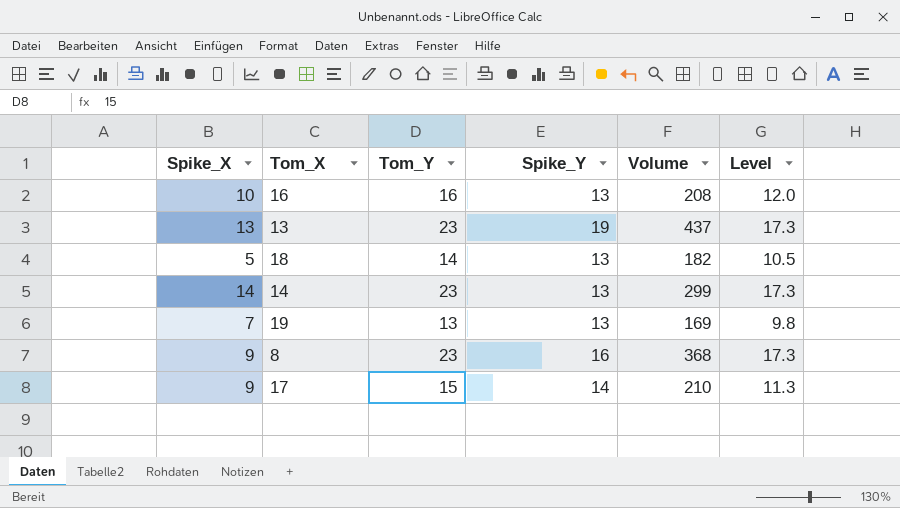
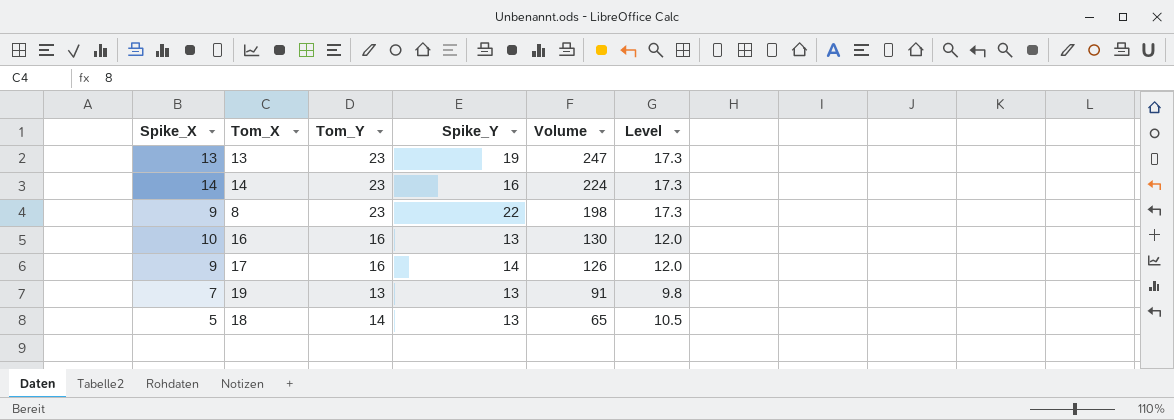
row order: none -> Volume descending
column Volume | formula: [Tom_Y] * [Spike_Y] -> [Spike_X] * [Spike_Y]
14 | Spike_Y: 13 -> 16
8 | Spike_Y: 16 -> 22
17 | Tom_Y: 15 -> 16
17 | Level: 11.3 -> 12.0

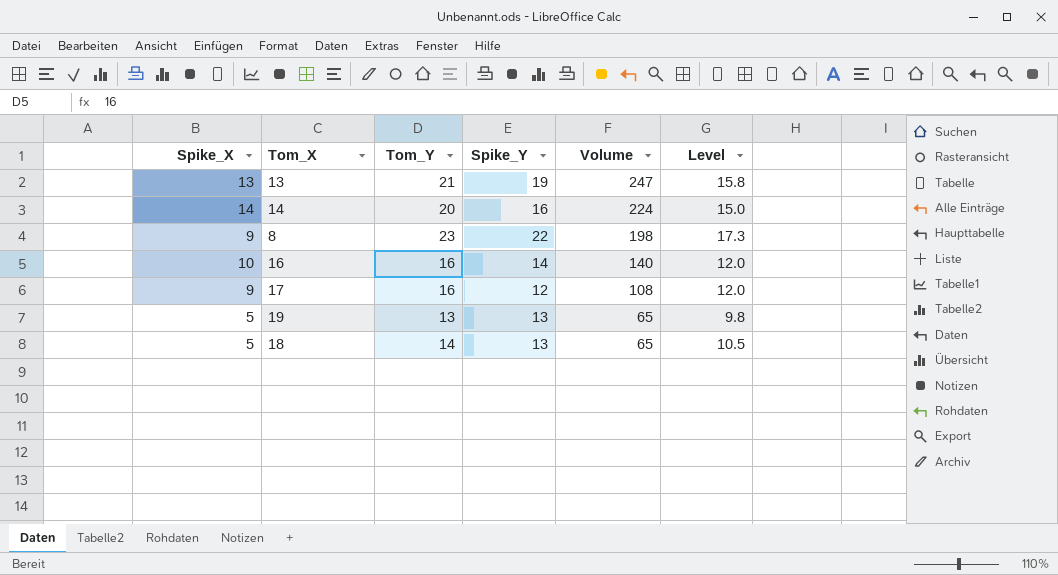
13 | Tom_Y: 23 -> 21
13 | Level: 17.3 -> 15.8
14 | Tom_Y: 23 -> 20
14 | Level: 17.3 -> 15.0
16 | Spike_Y: 13 -> 14
16 | Volume: 130 -> 140
17 | Spike_Y: 14 -> 12
17 | Volume: 126 -> 108
19 | Spike_X: 7 -> 5
19 | Volume: 91 -> 65

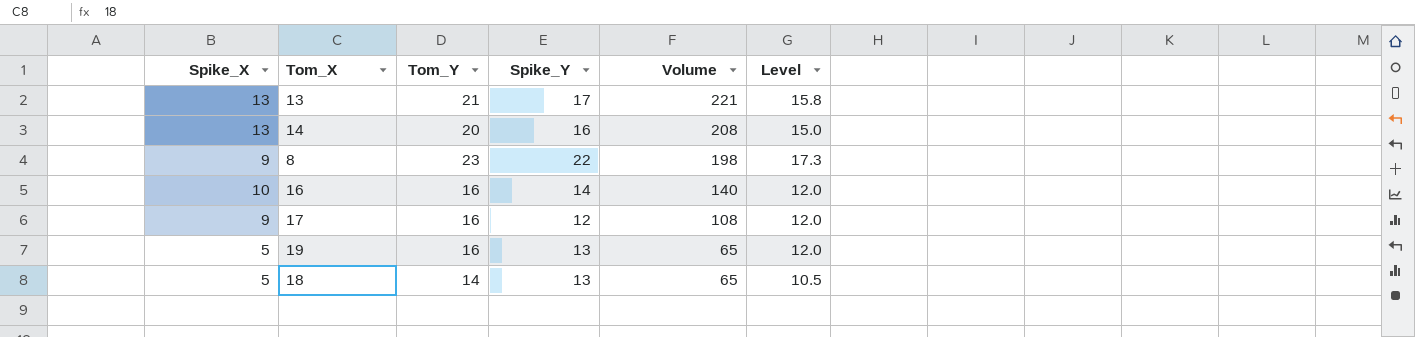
13 | Spike_Y: 19 -> 17
13 | Volume: 247 -> 221
14 | Spike_X: 14 -> 13
14 | Volume: 224 -> 208
19 | Tom_Y: 13 -> 16
19 | Level: 9.8 -> 12.0

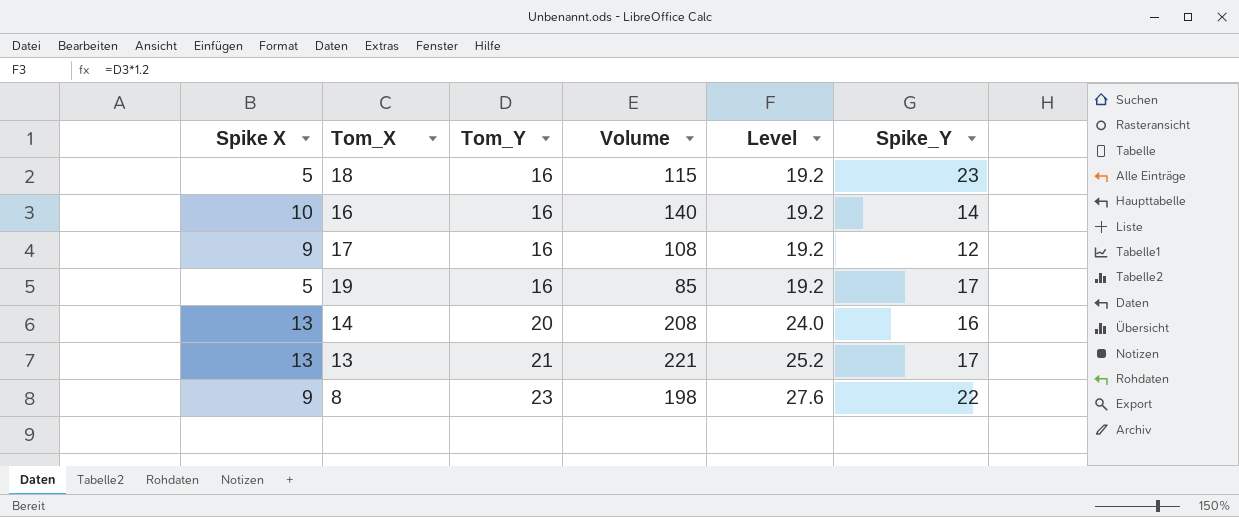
row order: Volume descending -> Tom_Y ascending
column name: Spike_X -> Spike X
column Level | formula: [Tom_Y] * 0.75 -> [Tom_Y] * 1.2
column Spike_Y | position: 4 -> 6
18 | Tom_Y: 14 -> 16
18 | Volume: 65 -> 115
18 | Spike_Y: 13 -> 23
19 | Volume: 65 -> 85
19 | Spike_Y: 13 -> 17

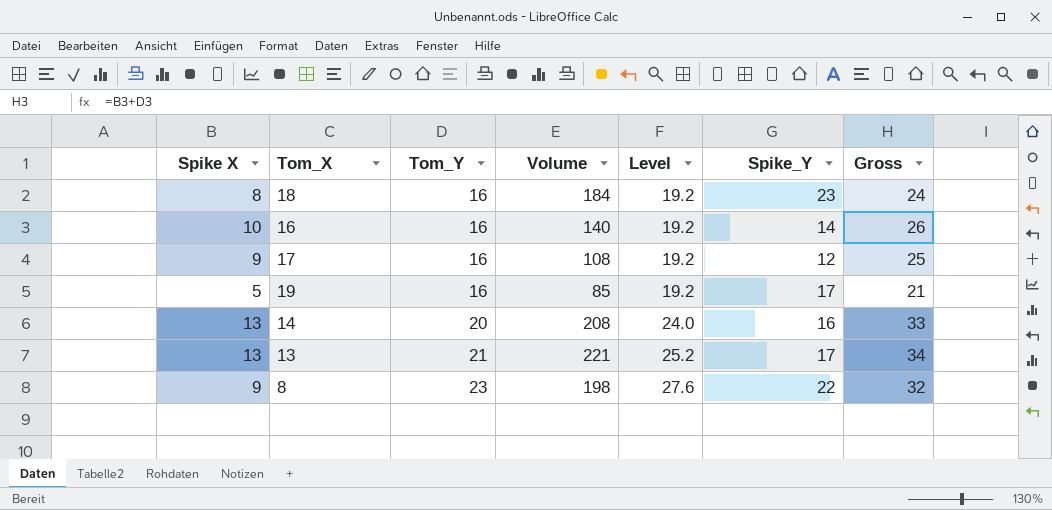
column Gross | formula: none -> [Spike X] + [Tom_Y]
18 | Spike X: 5 -> 8
18 | Volume: 115 -> 184

